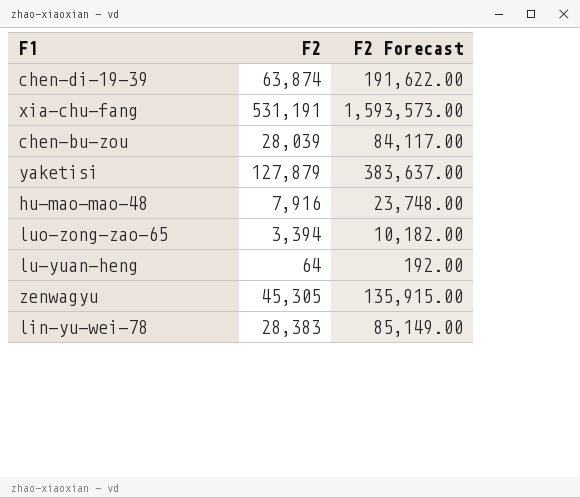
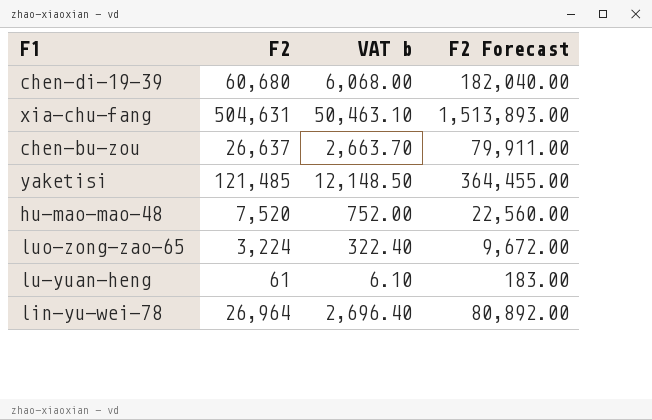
column VAT b | formula: none -> [F2] * 0.1
row zenwagyu: 45,305 | 135,915.00 -> none
chen-di-19-39 | F2: 63,874 -> 60,680
chen-di-19-39 | F2 Forecast: 191,622.00 -> 182,040.00
xia-chu-fang | F2: 531,191 -> 504,631
xia-chu-fang | F2 Forecast: 1,593,573.00 -> 1,513,893.00
chen-bu-zou | F2: 28,039 -> 26,637
chen-bu-zou | F2 Forecast: 84,117.00 -> 79,911.00
yaketisi | F2: 127,879 -> 121,485
yaketisi | F2 Forecast: 383,637.00 -> 364,455.00
hu-mao-mao-48 | F2: 7,916 -> 7,520
hu-mao-mao-48 | F2 Forecast: 23,748.00 -> 22,560.00
luo-zong-zao-65 | F2: 3,394 -> 3,224
luo-zong-zao-65 | F2 Forecast: 10,182.00 -> 9,672.00
lu-yuan-heng | F2: 64 -> 61
lu-yuan-heng | F2 Forecast: 192.00 -> 183.00
lin-yu-wei-78 | F2: 28,383 -> 26,964
lin-yu-wei-78 | F2 Forecast: 85,149.00 -> 80,892.00

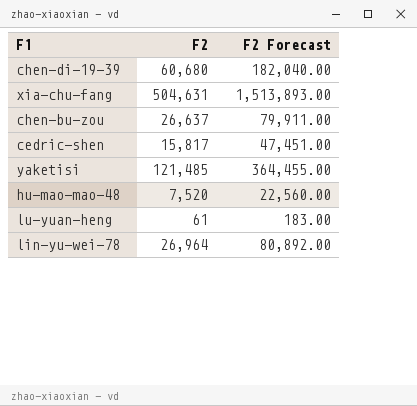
column VAT b | formula: [F2] * 0.1 -> none
row luo-zong-zao-65: 3,224 | 322.40 | 9,672.00 -> none
row cedric-shen: none -> 15,817 | 47,451.00

